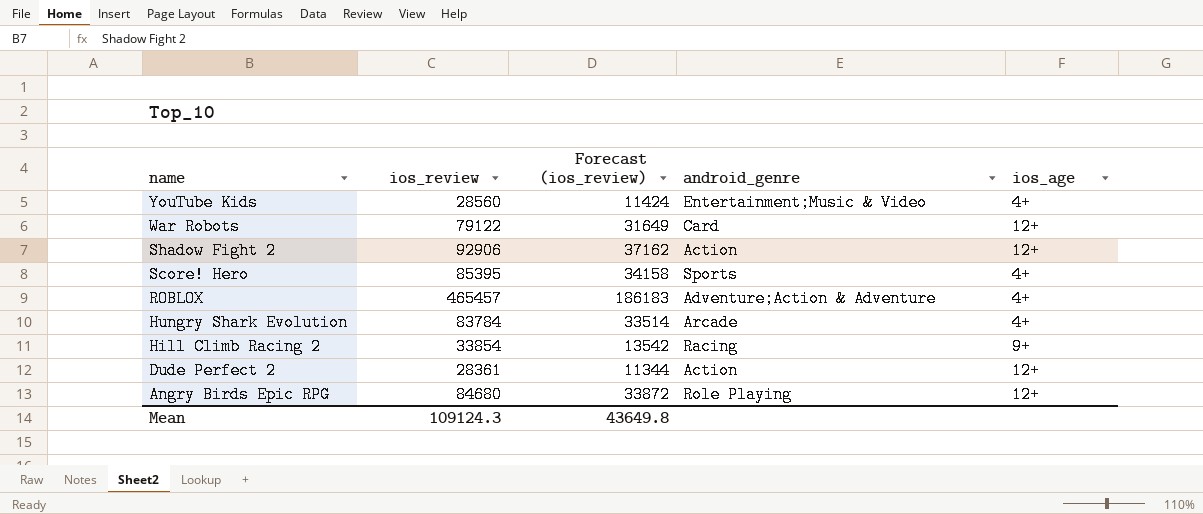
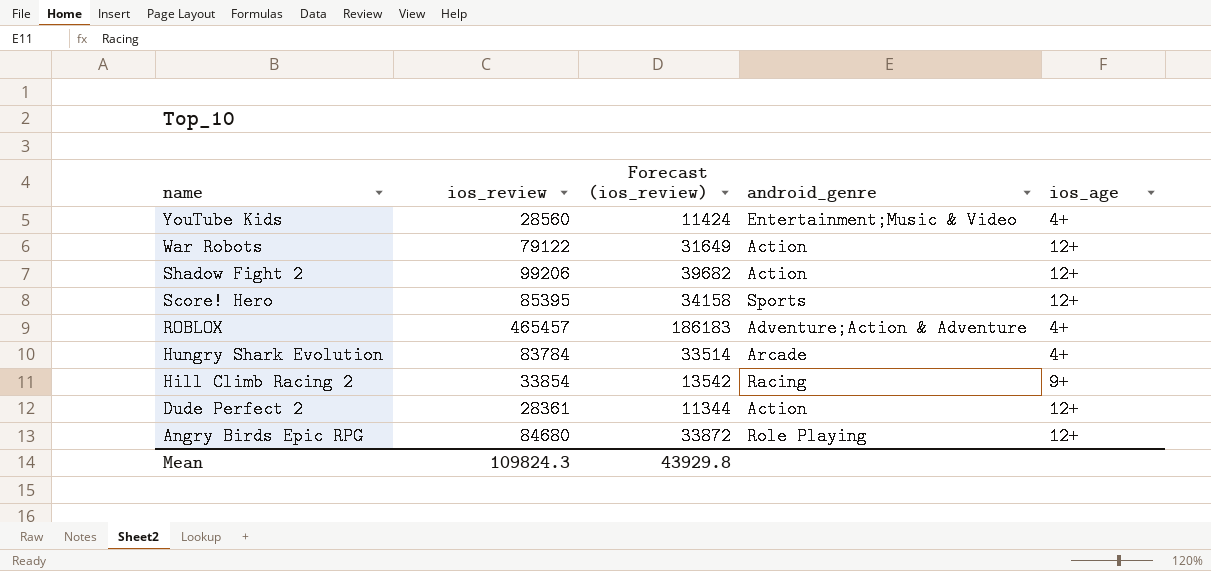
War Robots | android_genre: Card -> Action
Shadow Fight 2 | ios_review: 92906 -> 99206
Shadow Fight 2 | Forecast (ios_review): 37162 -> 39682
Score! Hero | ios_age: 4+ -> 12+
Mean | ios_review: 109124.3 -> 109824.3
Mean | Forecast (ios_review): 43649.8 -> 43929.8

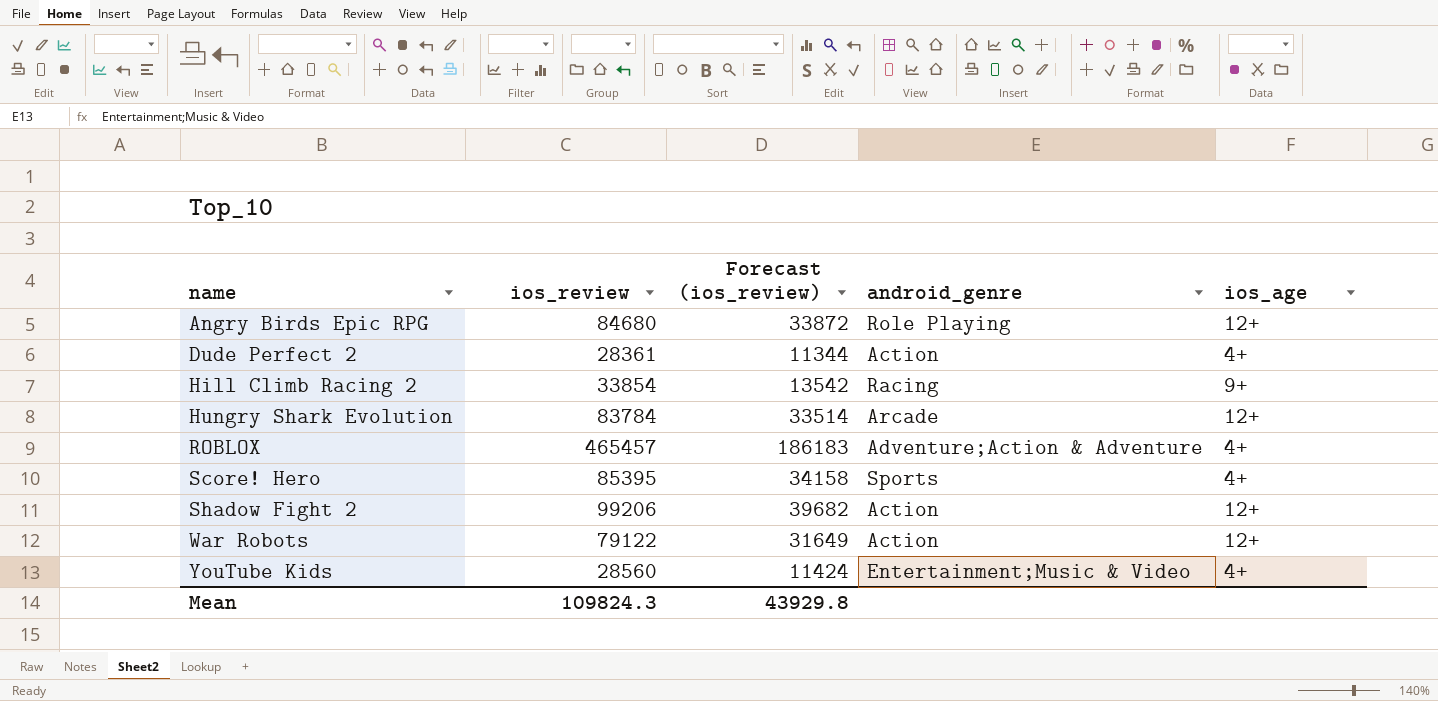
row order: name descending -> name ascending
Dude Perfect 2 | ios_age: 12+ -> 4+
Hungry Shark Evolution | ios_age: 4+ -> 12+
Score! Hero | ios_age: 12+ -> 4+

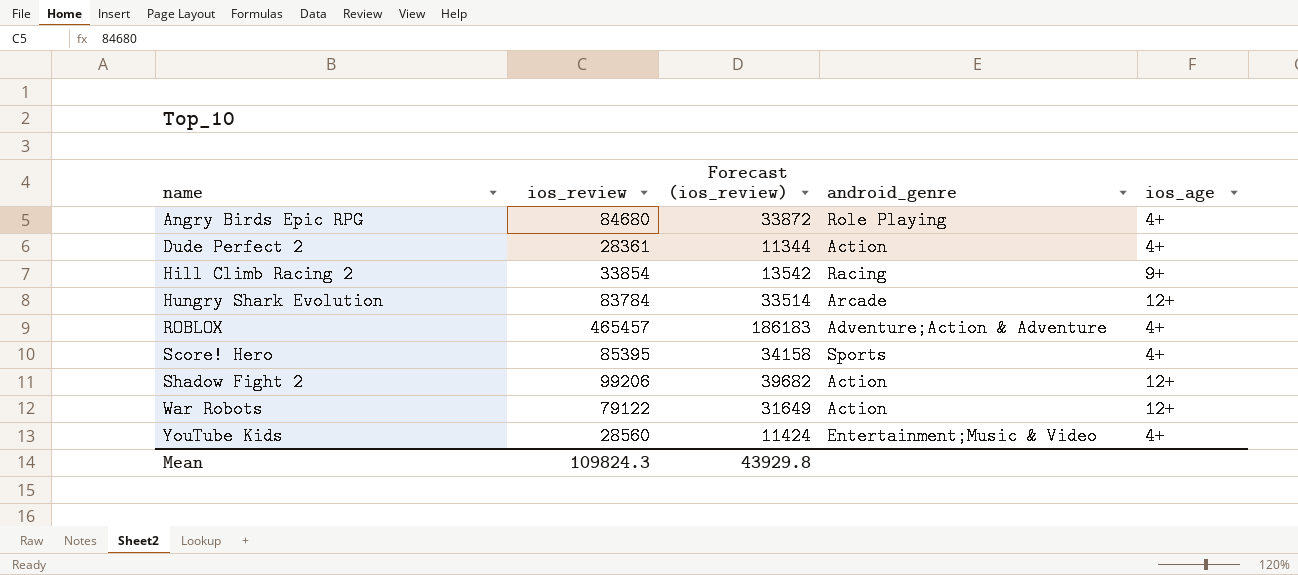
Angry Birds Epic RPG | ios_age: 12+ -> 4+

